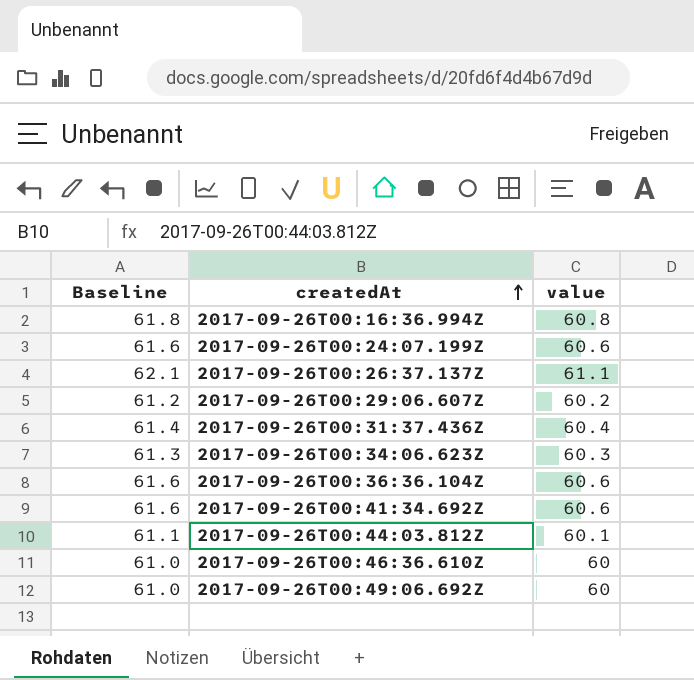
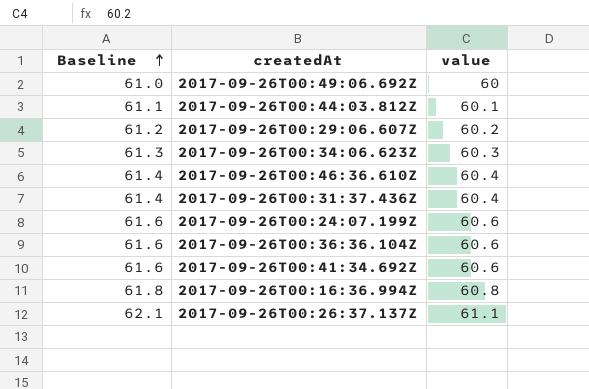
row order: createdAt ascending -> Baseline ascending
2017-09-26T00:46:36.610Z | Baseline: 61.0 -> 61.4
2017-09-26T00:46:36.610Z | value: 60 -> 60.4

